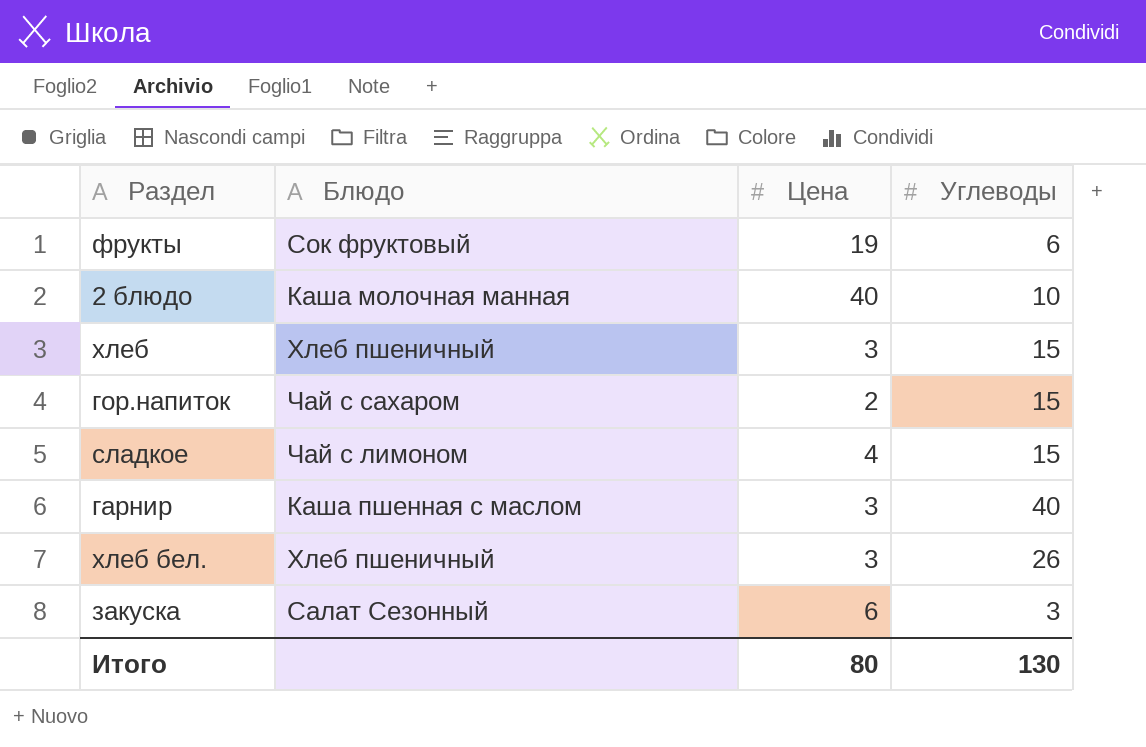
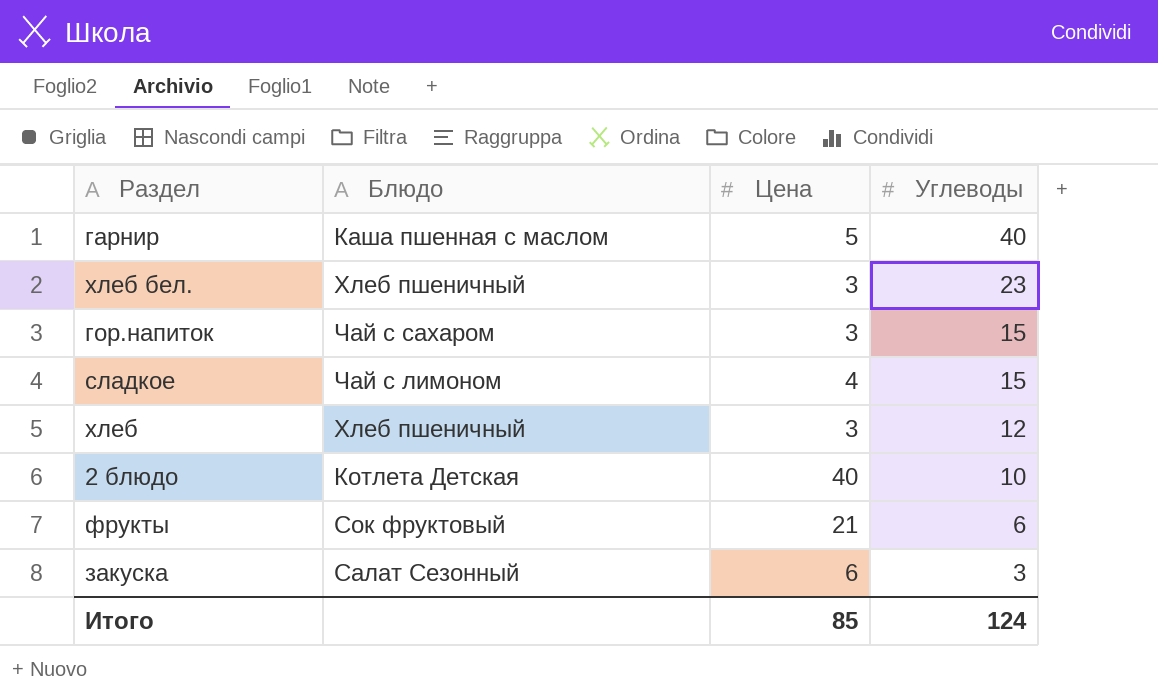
row order: none -> Углеводы descending
гарнир | Цена: 3 -> 5
хлеб бел. | Углеводы: 26 -> 23
гор.напиток | Цена: 2 -> 3
хлеб | Углеводы: 15 -> 12
2 блюдо | Блюдо: Каша молочная манная -> Котлета Детская
фрукты | Цена: 19 -> 21
Итого | Цена: 80 -> 85
Итого | Углеводы: 130 -> 124

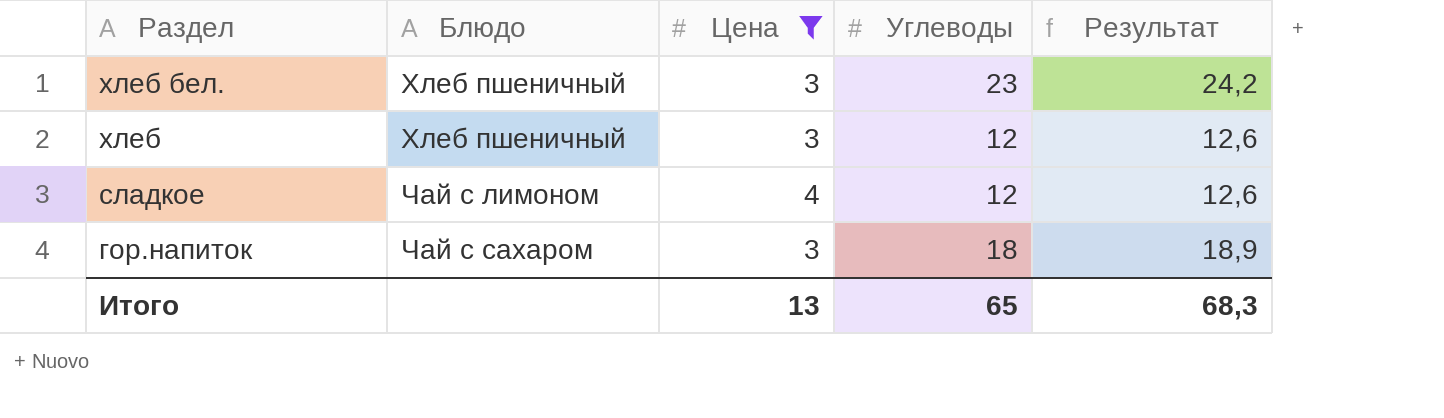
filter: none -> Цена <= 4
row order: Углеводы descending -> Раздел descending
column Результат | formula: none -> [Углеводы] * 1,05
сладкое | Углеводы: 15 -> 12
гор.напиток | Углеводы: 15 -> 18
Итого | Цена: 85 -> 13
Итого | Углеводы: 124 -> 65

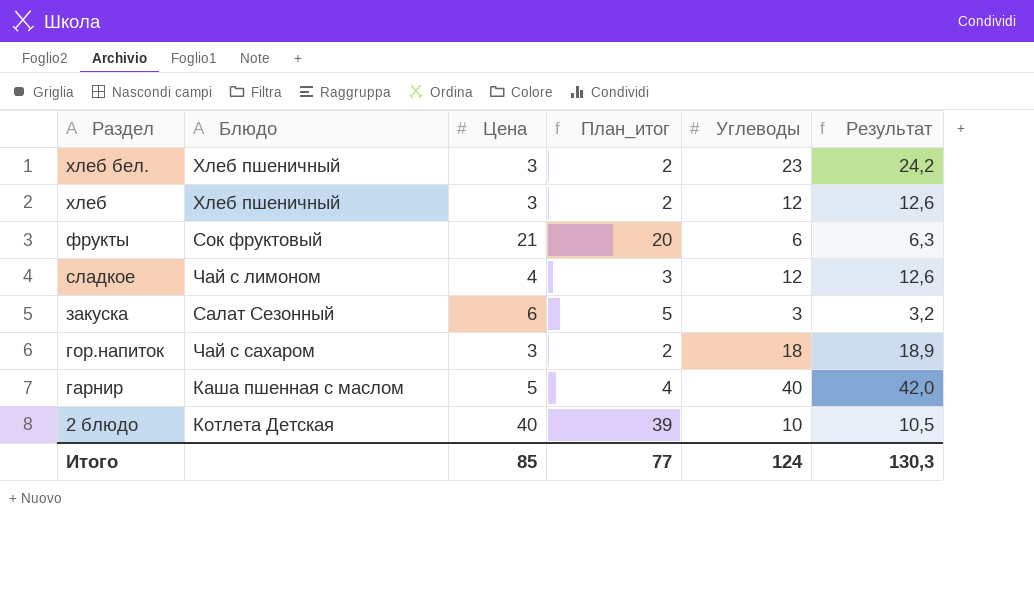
filter: Цена <= 4 -> none
column План_итог | formula: none -> [Цена] - 1
Итого | Цена: 13 -> 85
Итого | Углеводы: 65 -> 124
Итого | Результат: 68,3 -> 130,3

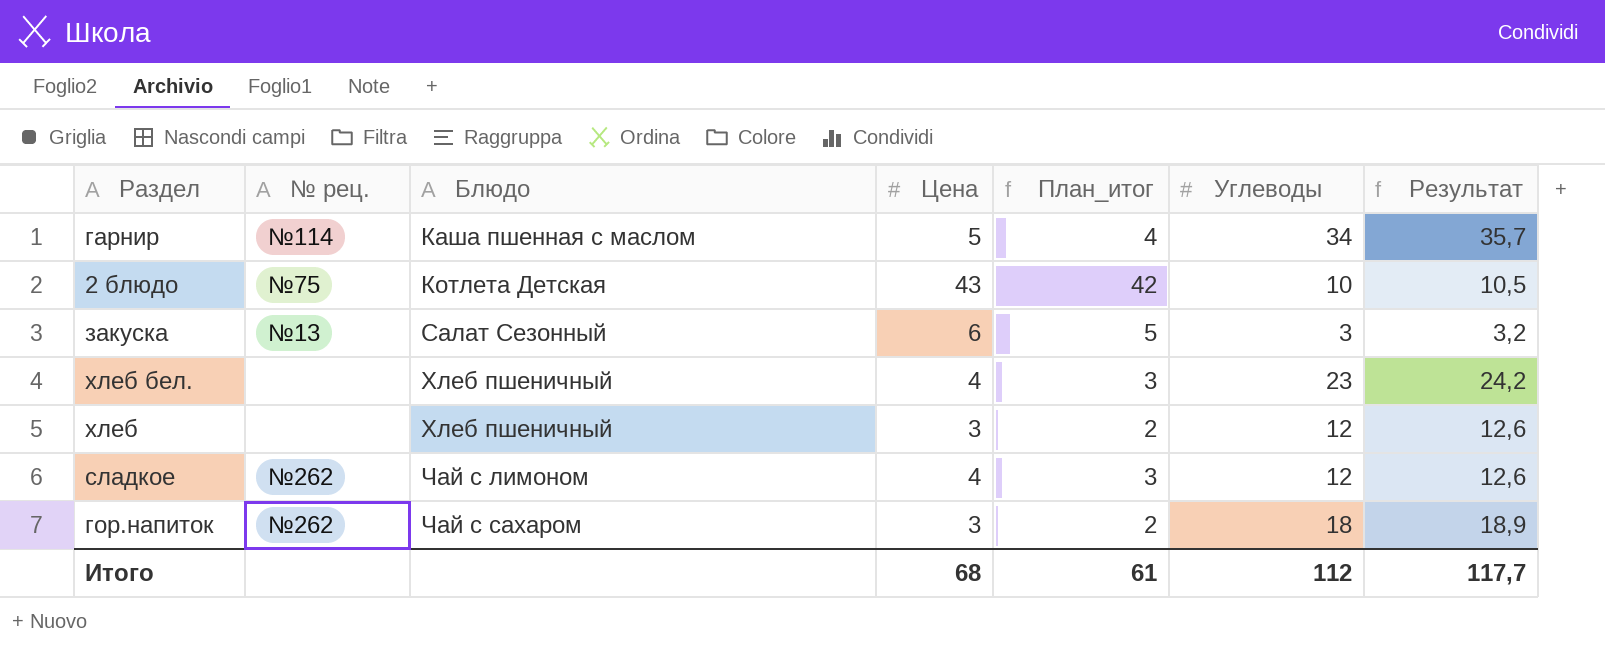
row order: Раздел descending -> Блюдо ascending
column № рец. | position: none -> 2
row фрукты: Сок фруктовый | 21 | 20 | 6 | 6,3 -> none
гарнир | Углеводы: 40 -> 34
гарнир | Результат: 42,0 -> 35,7
2 блюдо | Цена: 40 -> 43
2 блюдо | План_итог: 39 -> 42
хлеб бел. | Цена: 3 -> 4
хлеб бел. | План_итог: 2 -> 3
Итого | Цена: 85 -> 68
Итого | План_итог: 77 -> 61
Итого | Углеводы: 124 -> 112
Итого | Результат: 130,3 -> 117,7

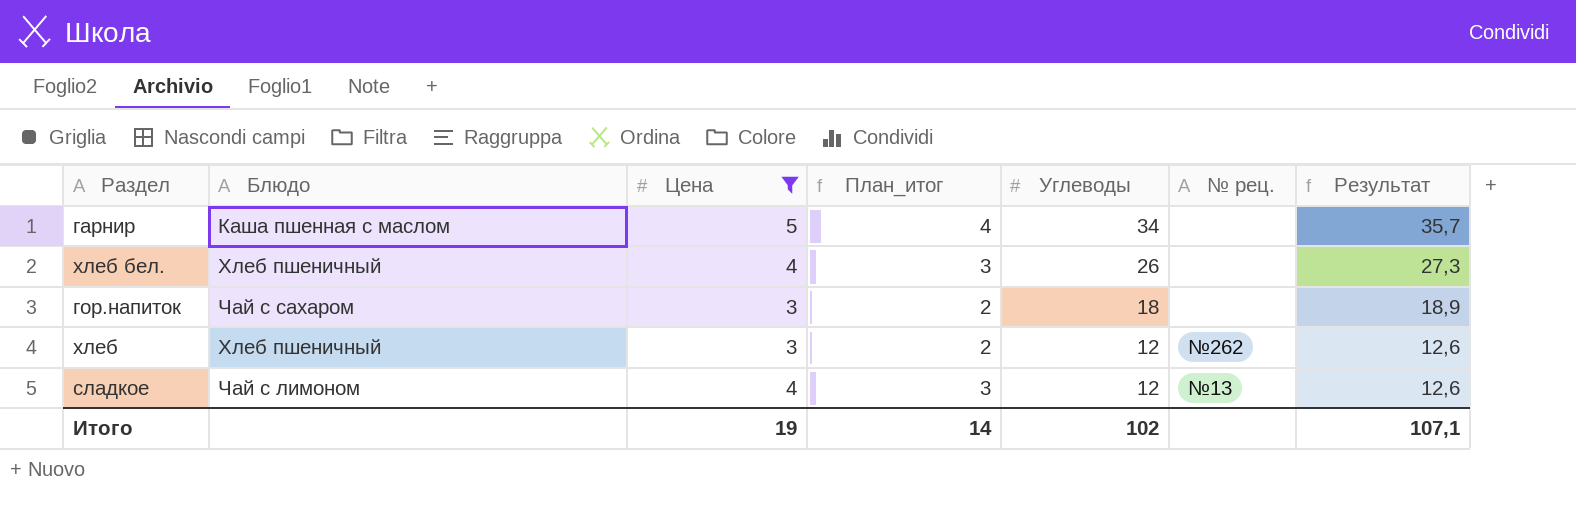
filter: none -> Цена <= 5
row order: Блюдо ascending -> Углеводы descending
column № рец. | position: 2 -> 6
гарнир | № рец.: №114 -> none
хлеб бел. | Углеводы: 23 -> 26
хлеб бел. | Результат: 24,2 -> 27,3
гор.напиток | № рец.: №262 -> none
хлеб | № рец.: none -> №262
сладкое | № рец.: №262 -> №13
Итого | Цена: 68 -> 19
Итого | План_итог: 61 -> 14
Итого | Углеводы: 112 -> 102
Итого | Результат: 117,7 -> 107,1

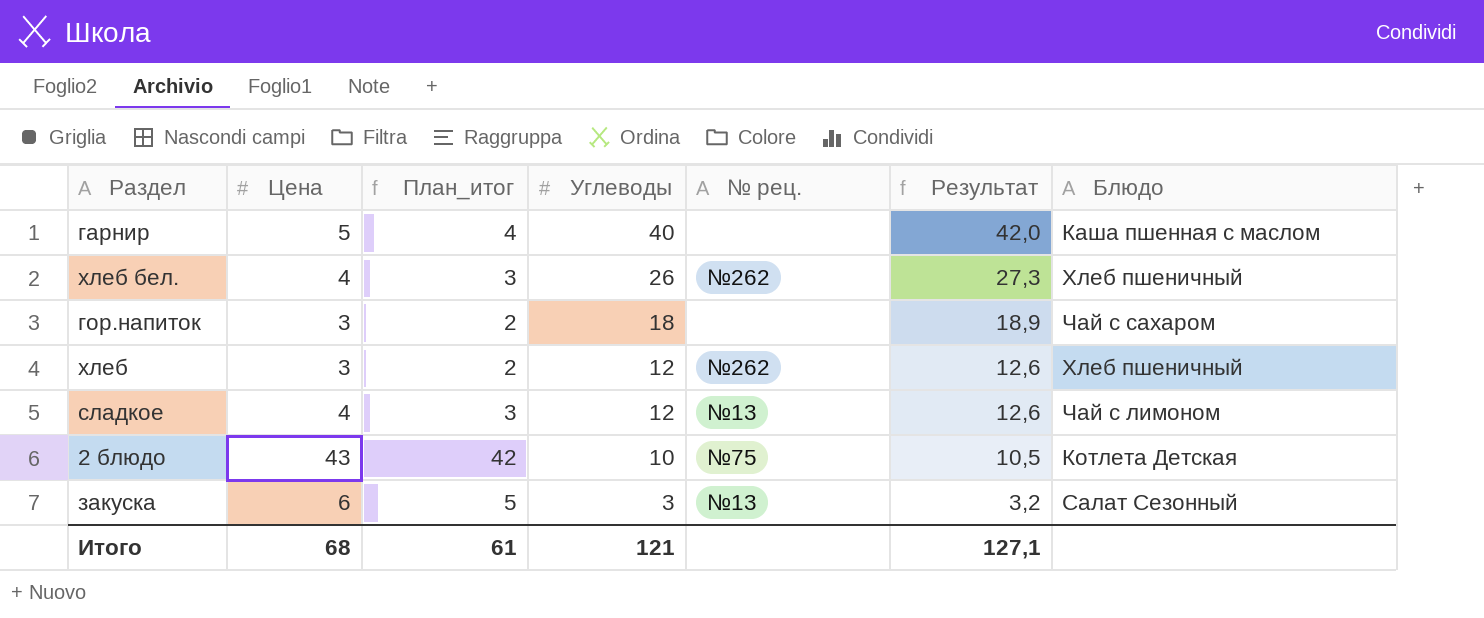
filter: Цена <= 5 -> none
column Блюдо | position: 2 -> 7
гарнир | Углеводы: 34 -> 40
гарнир | Результат: 35,7 -> 42,0
хлеб бел. | № рец.: none -> №262
Итого | Цена: 19 -> 68
Итого | План_итог: 14 -> 61
Итого | Углеводы: 102 -> 121
Итого | Результат: 107,1 -> 127,1

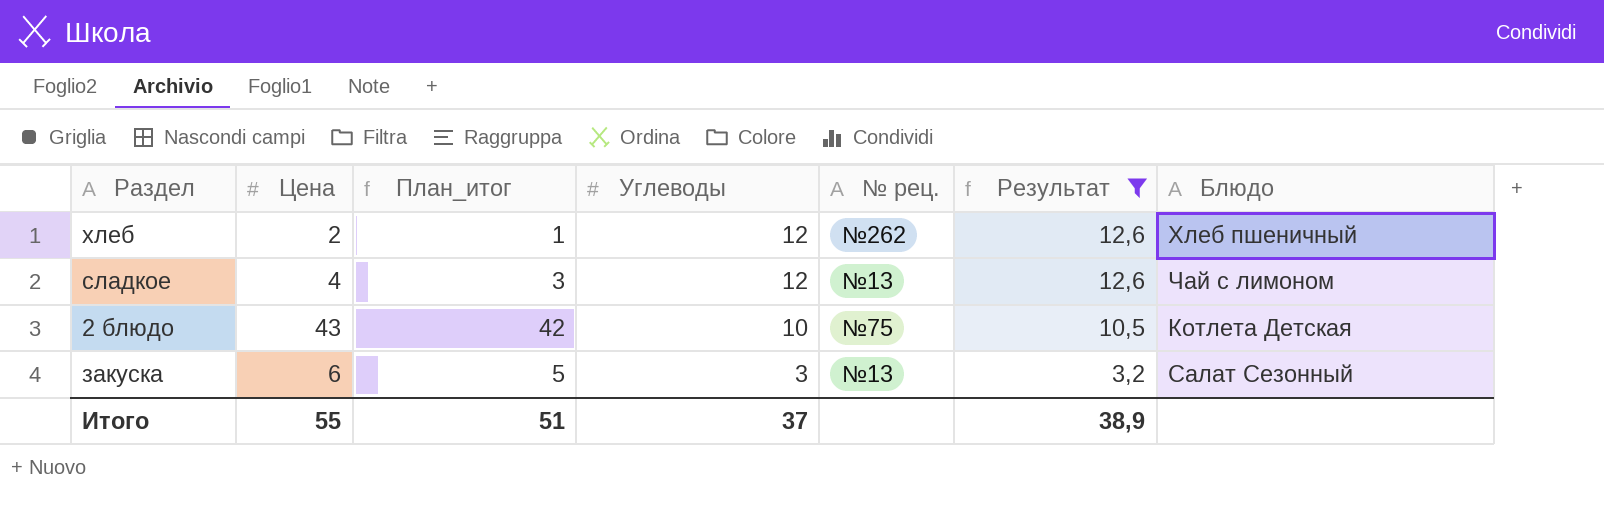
filter: none -> Результат <= 12,6
хлеб | Цена: 3 -> 2
хлеб | План_итог: 2 -> 1
Итого | Цена: 68 -> 55
Итого | План_итог: 61 -> 51
Итого | Углеводы: 121 -> 37
Итого | Результат: 127,1 -> 38,9

